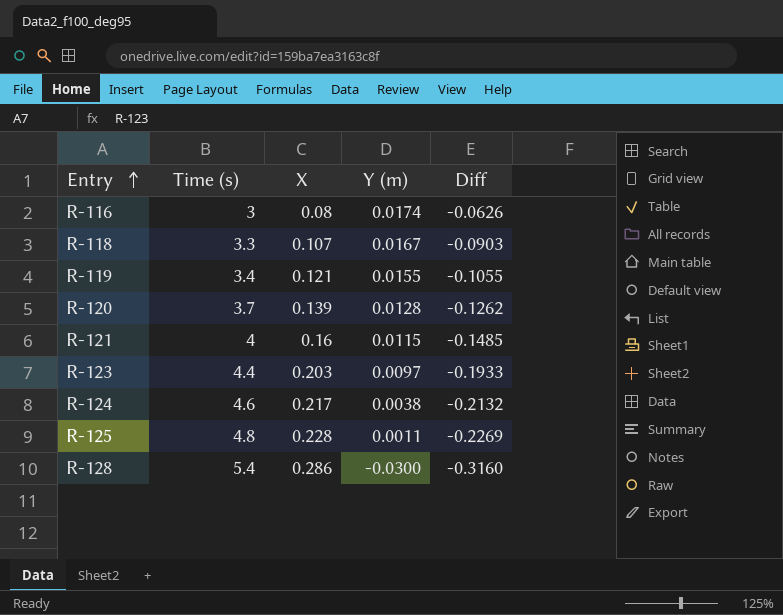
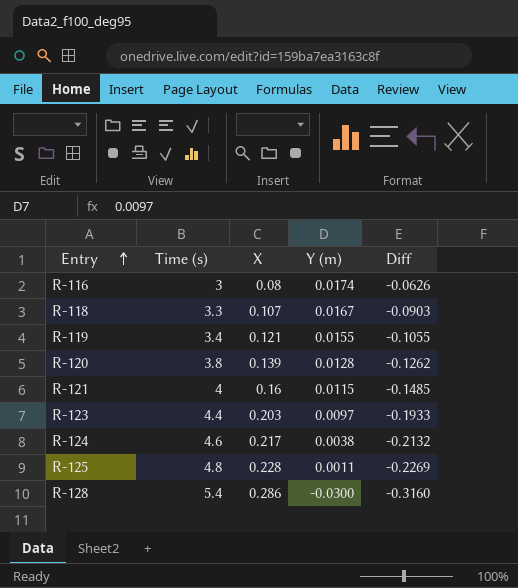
R-120 | Time (s): 3.7 -> 3.8

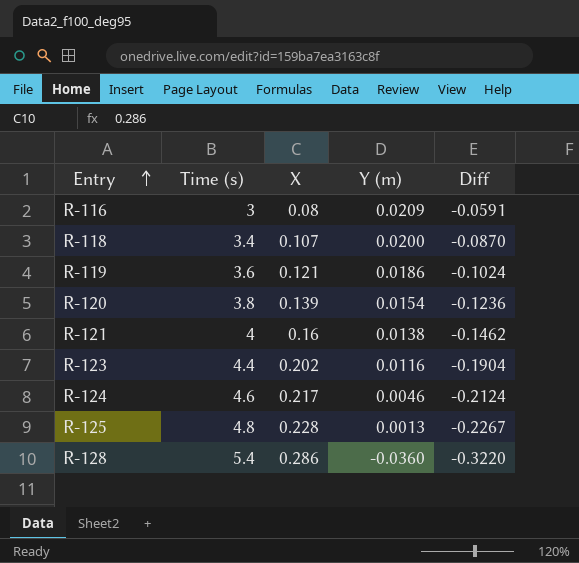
R-116 | Y (m): 0.0174 -> 0.0209
R-116 | Diff: -0.0626 -> -0.0591
R-118 | Time (s): 3.3 -> 3.4
R-118 | Y (m): 0.0167 -> 0.0200
R-118 | Diff: -0.0903 -> -0.0870
R-119 | Time (s): 3.4 -> 3.6
R-119 | Y (m): 0.0155 -> 0.0186
R-119 | Diff: -0.1055 -> -0.1024
R-120 | Y (m): 0.0128 -> 0.0154
R-120 | Diff: -0.1262 -> -0.1236
R-121 | Y (m): 0.0115 -> 0.0138
R-121 | Diff: -0.1485 -> -0.1462
R-123 | X: 0.203 -> 0.202
R-123 | Y (m): 0.0097 -> 0.0116
R-123 | Diff: -0.1933 -> -0.1904
R-124 | Y (m): 0.0038 -> 0.0046
R-124 | Diff: -0.2132 -> -0.2124
R-125 | Y (m): 0.0011 -> 0.0013
R-125 | Diff: -0.2269 -> -0.2267
R-128 | Y (m): -0.0300 -> -0.0360
R-128 | Diff: -0.3160 -> -0.3220

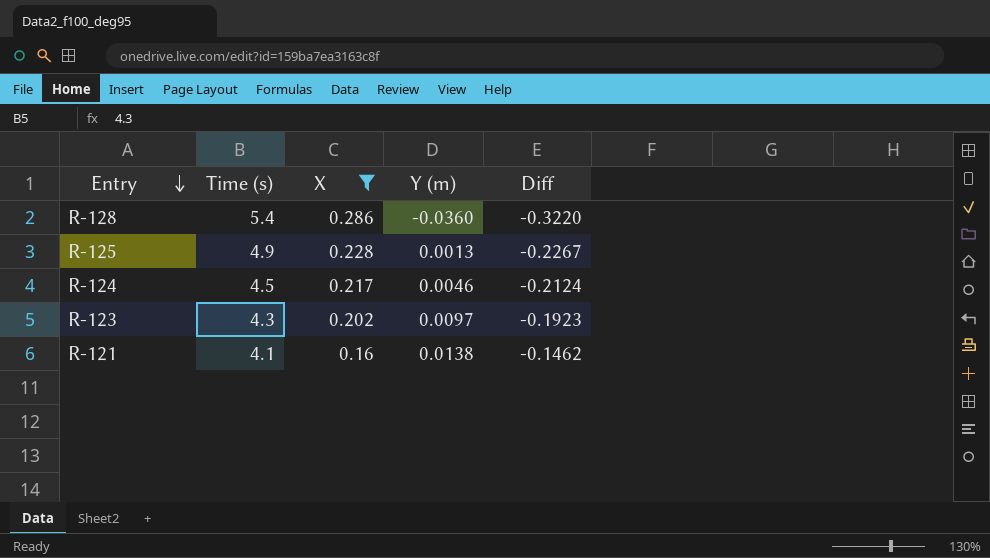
filter: none -> X >= 0.16
row order: Entry ascending -> Entry descending
R-125 | Time (s): 4.8 -> 4.9
R-124 | Time (s): 4.6 -> 4.5
R-123 | Time (s): 4.4 -> 4.3
R-123 | Y (m): 0.0116 -> 0.0097
R-123 | Diff: -0.1904 -> -0.1923
R-121 | Time (s): 4 -> 4.1

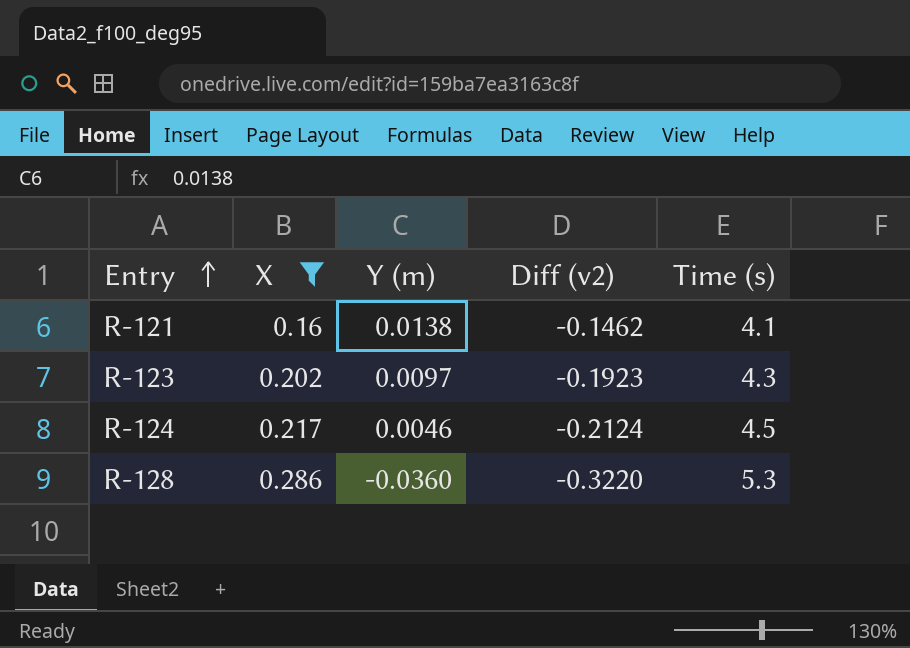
row order: Entry descending -> Entry ascending
column name: Diff -> Diff (v2)
column Time (s) | position: 2 -> 5
row R-125: 4.9 | 0.228 | 0.0013 | -0.2267 -> none
R-128 | Time (s): 5.4 -> 5.3

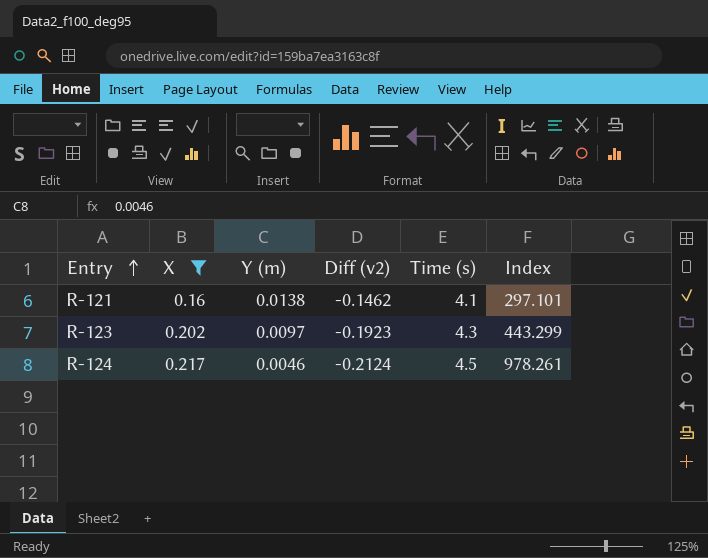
column Index | formula: none -> [Time (s)] / [Y (m)]
row R-128: 0.286 | -0.0360 | -0.3220 | 5.3 -> none

